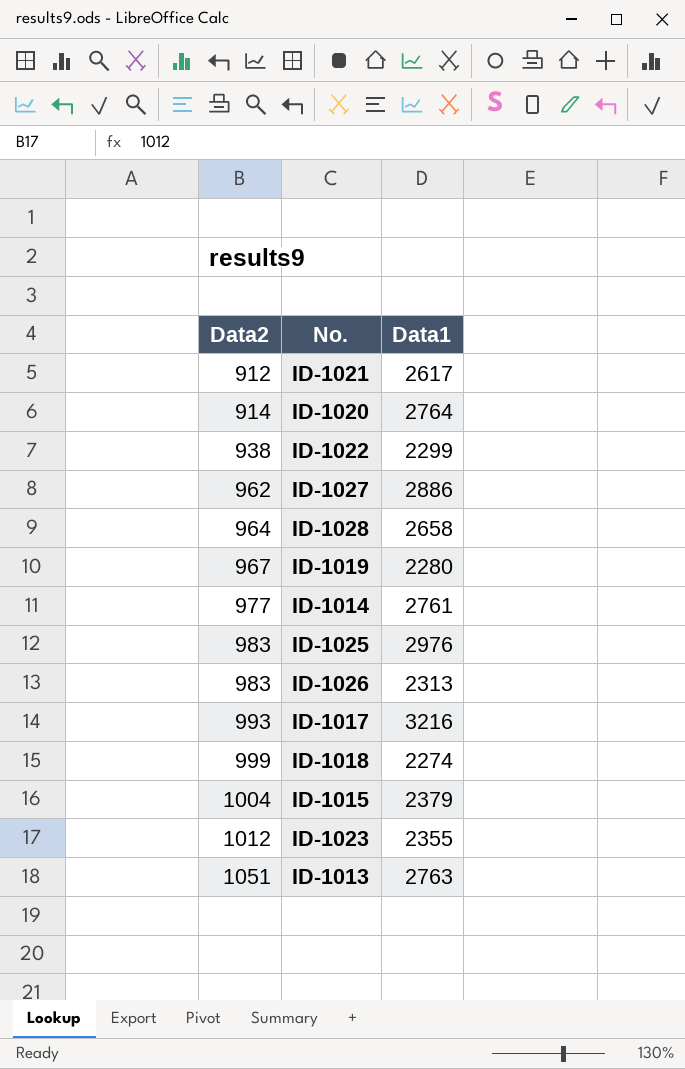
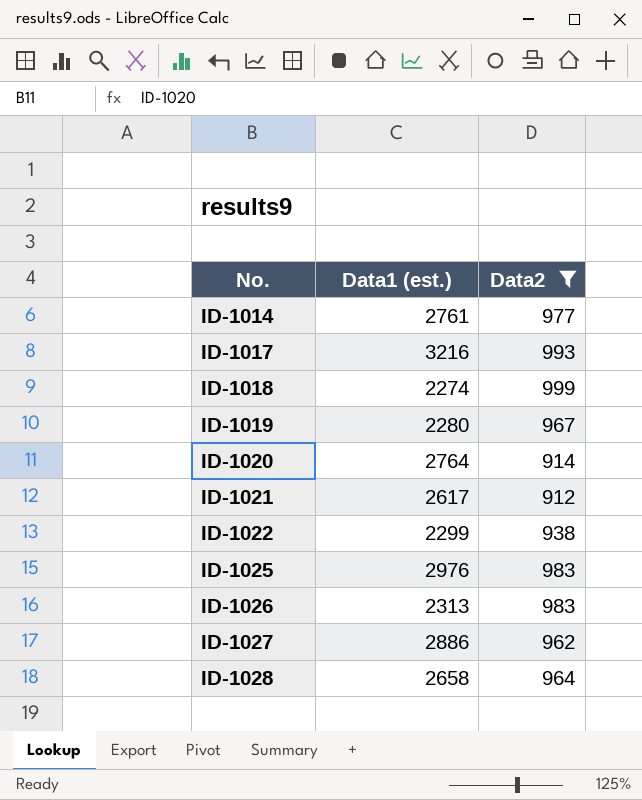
filter: none -> Data2 <= 999
row order: Data2 ascending -> No. ascending
column name: Data1 -> Data1 (est.)
column Data2 | position: 1 -> 3

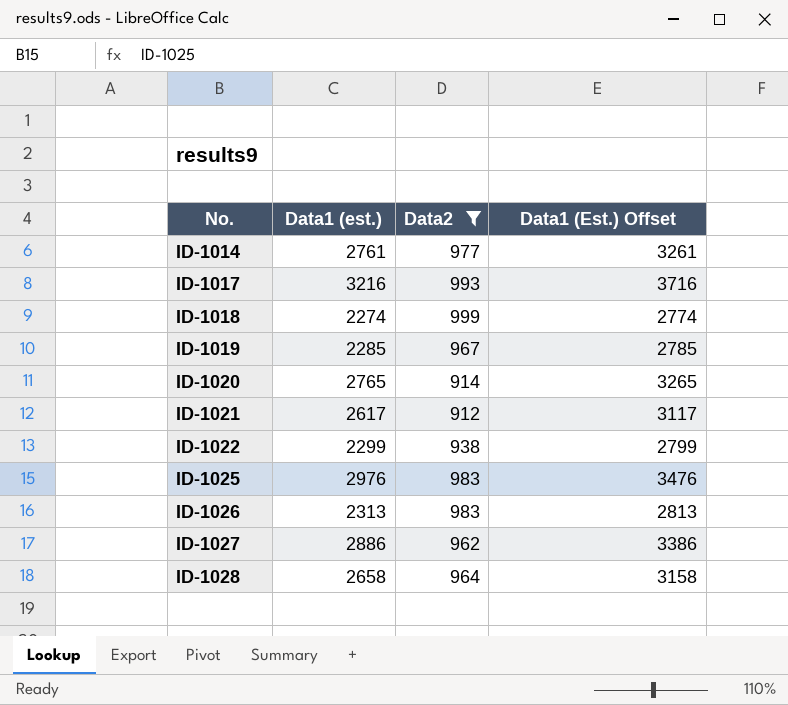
column Data1 (Est.) Offset | formula: none -> [Data1 (est.)] + 500
ID-1019 | Data1 (est.): 2280 -> 2285
ID-1020 | Data1 (est.): 2764 -> 2765

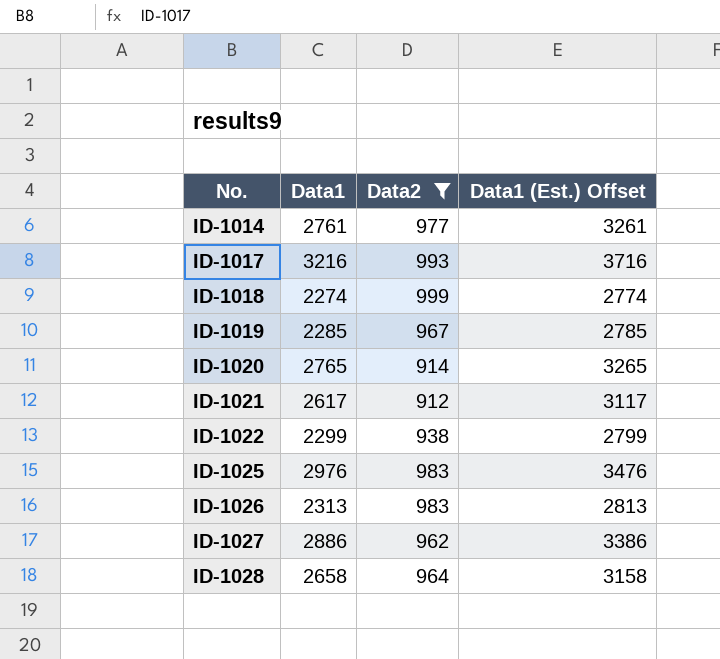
column name: Data1 (est.) -> Data1

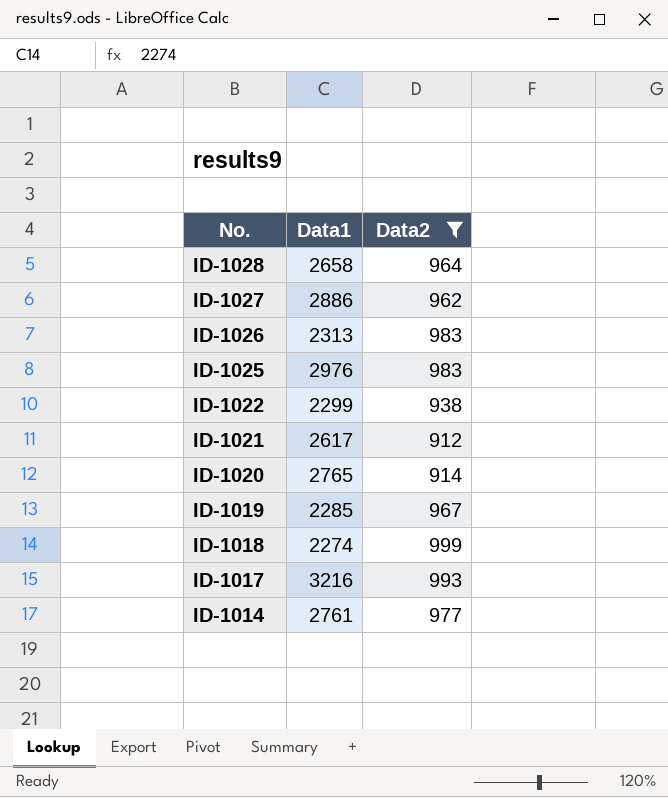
row order: No. ascending -> No. descending
column Data1 (Est.) Offset | formula: [Data1] + 500 -> none

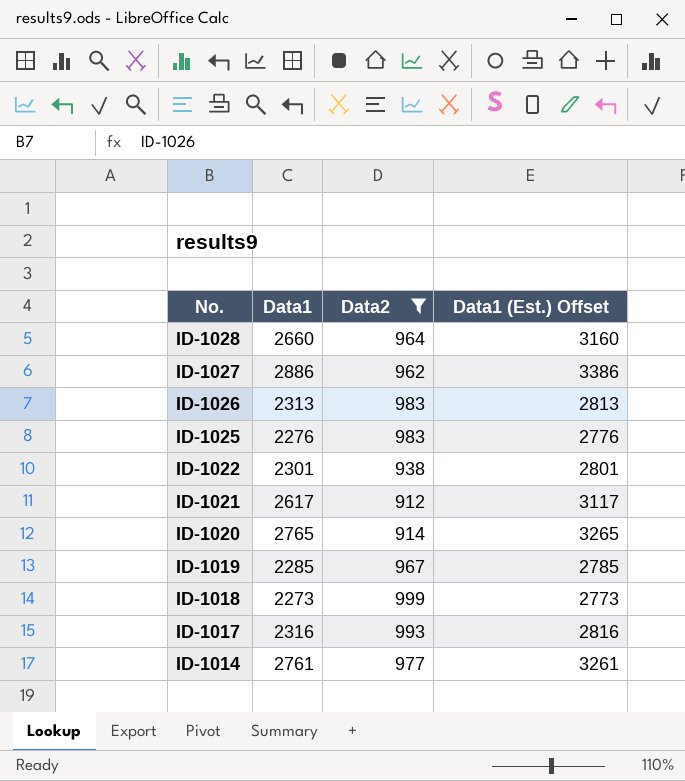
column Data1 (Est.) Offset | formula: none -> [Data1] + 500
ID-1028 | Data1: 2658 -> 2660
ID-1025 | Data1: 2976 -> 2276
ID-1022 | Data1: 2299 -> 2301
ID-1018 | Data1: 2274 -> 2273
ID-1017 | Data1: 3216 -> 2316

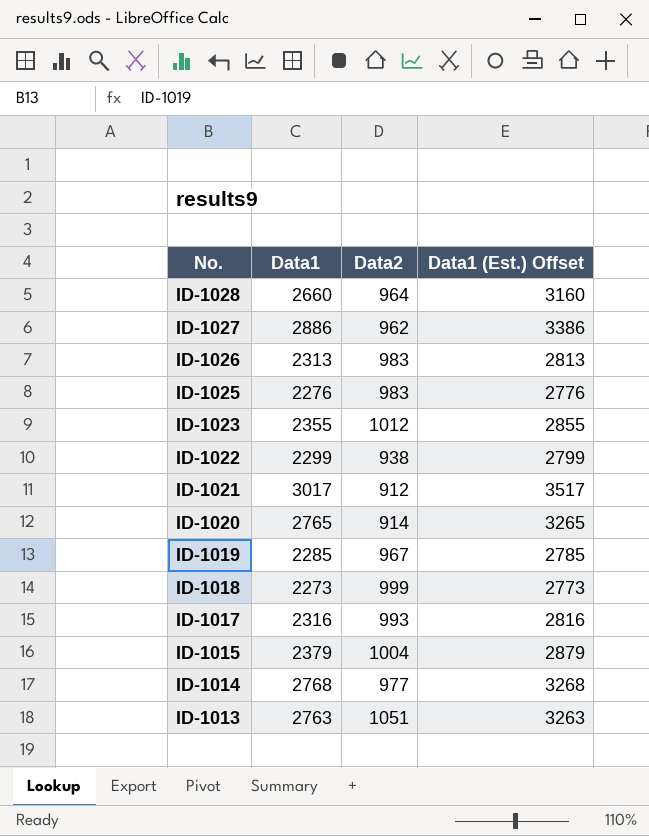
filter: Data2 <= 999 -> none
ID-1022 | Data1: 2301 -> 2299
ID-1022 | Data1 (Est.) Offset: 2801 -> 2799
ID-1021 | Data1: 2617 -> 3017
ID-1021 | Data1 (Est.) Offset: 3117 -> 3517
ID-1014 | Data1: 2761 -> 2768
ID-1014 | Data1 (Est.) Offset: 3261 -> 3268

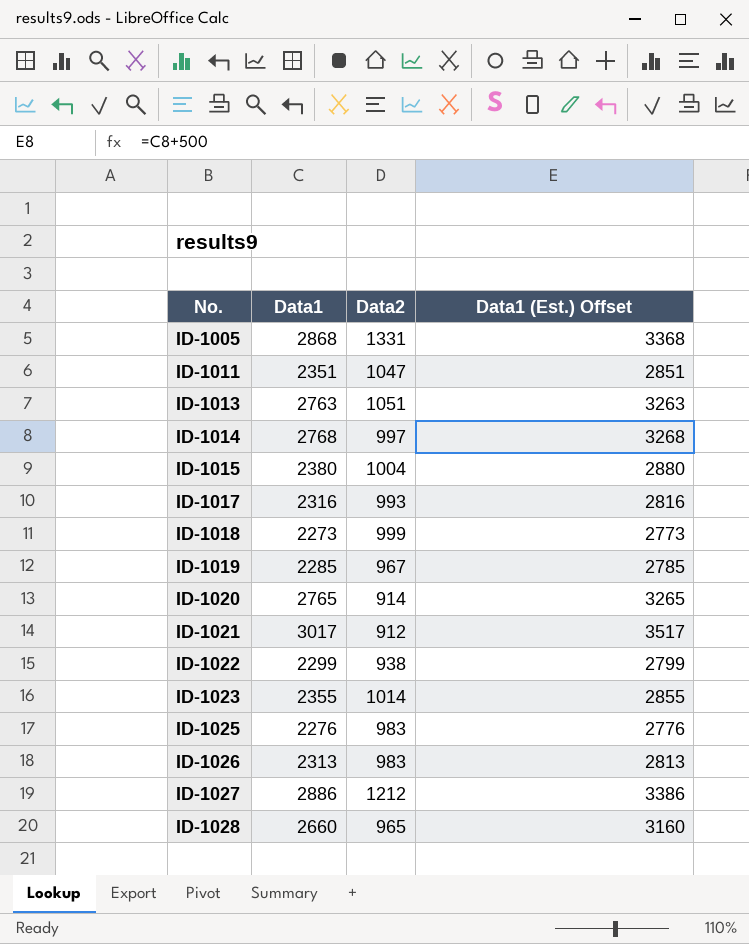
row order: No. descending -> No. ascending
row ID-1005: none -> 2868 | 1331 | 3368
row ID-1011: none -> 2351 | 1047 | 2851
ID-1014 | Data2: 977 -> 997
ID-1015 | Data1: 2379 -> 2380
ID-1015 | Data1 (Est.) Offset: 2879 -> 2880
ID-1023 | Data2: 1012 -> 1014
ID-1027 | Data2: 962 -> 1212
ID-1028 | Data2: 964 -> 965

